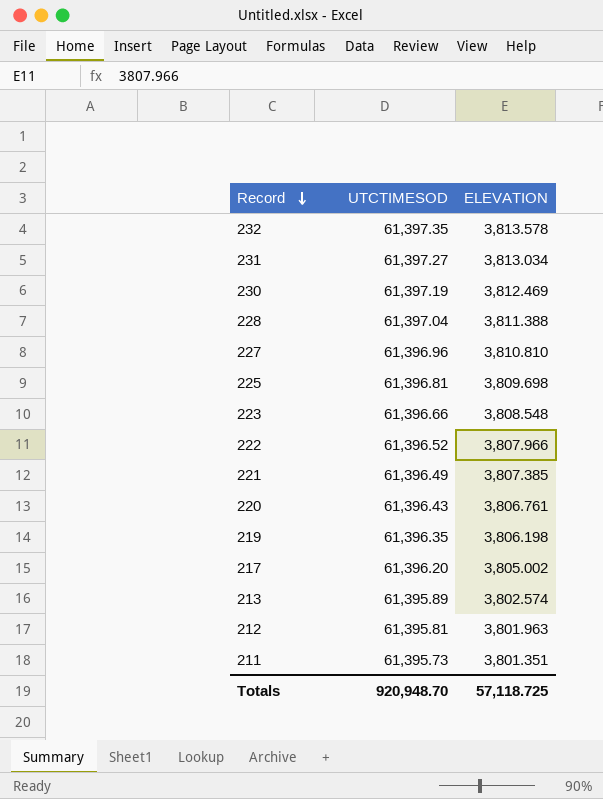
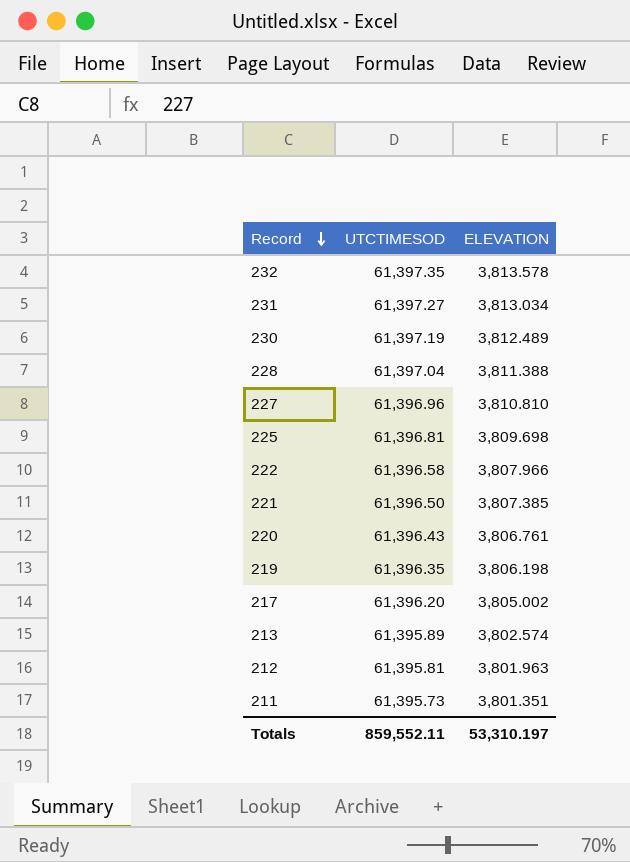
row 223: 61,396.66 | 3,808.548 -> none
230 | ELEVATION: 3,812.469 -> 3,812.489
222 | UTCTIMESOD: 61,396.52 -> 61,396.58
221 | UTCTIMESOD: 61,396.49 -> 61,396.50
Totals | UTCTIMESOD: 920,948.70 -> 859,552.11
Totals | ELEVATION: 57,118.725 -> 53,310.197

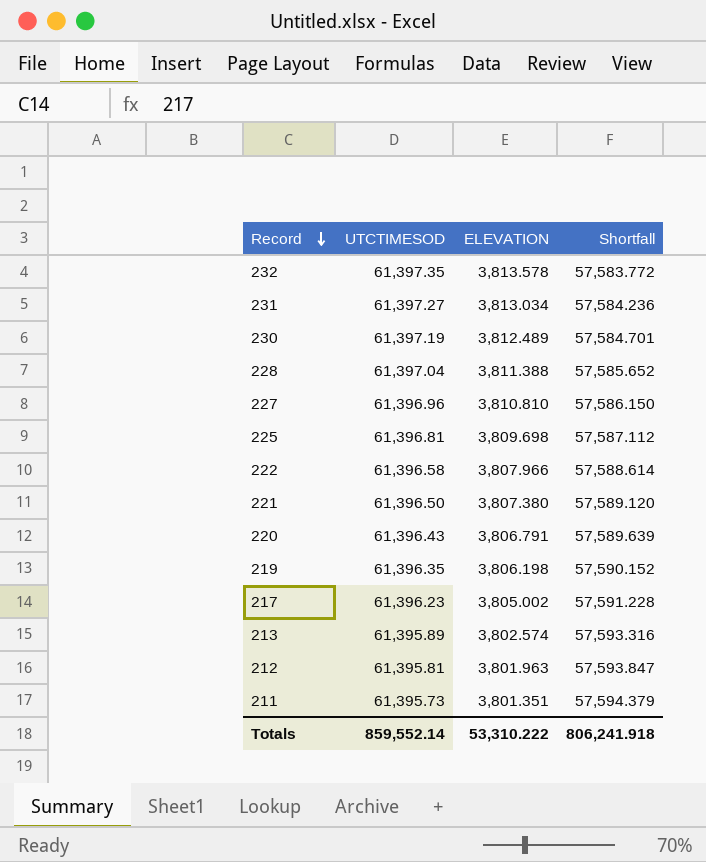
column Shortfall | formula: none -> [UTCTIMESOD] - [ELEVATION]
221 | ELEVATION: 3,807.385 -> 3,807.380
220 | ELEVATION: 3,806.761 -> 3,806.791
217 | UTCTIMESOD: 61,396.20 -> 61,396.23
Totals | UTCTIMESOD: 859,552.11 -> 859,552.14
Totals | ELEVATION: 53,310.197 -> 53,310.222

